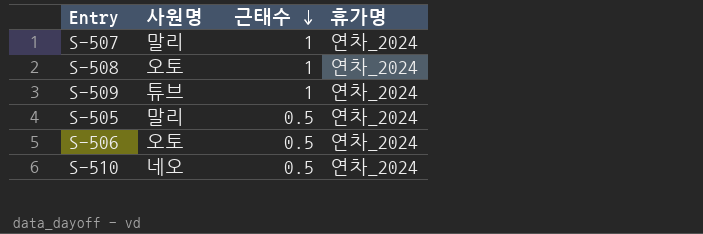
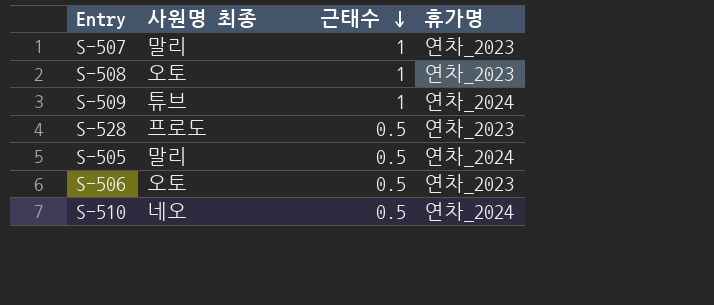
column name: 사원명 -> 사원명 최종
S-507 | 휴가명: 연차_2024 -> 연차_2023
S-508 | 휴가명: 연차_2024 -> 연차_2023
row S-528: none -> 프로도 | 0.5 | 연차_2023
S-506 | 휴가명: 연차_2024 -> 연차_2023

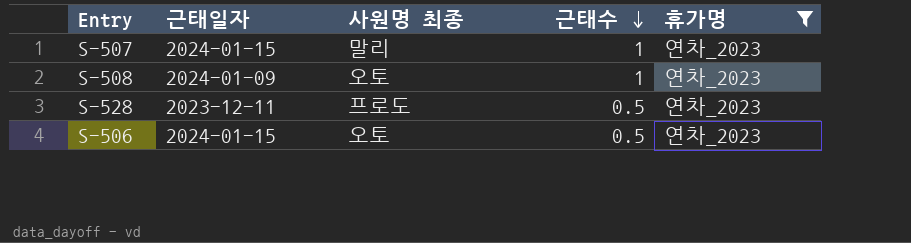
filter: none -> 휴가명 = 연차_2023
column 근태일자 | position: none -> 2

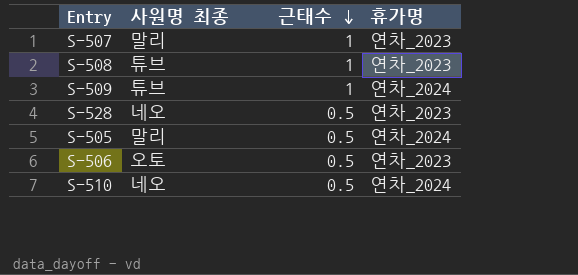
filter: 휴가명 = 연차_2023 -> none
column 근태일자 | position: 2 -> none
S-508 | 사원명 최종: 오토 -> 튜브
S-528 | 사원명 최종: 프로도 -> 네오

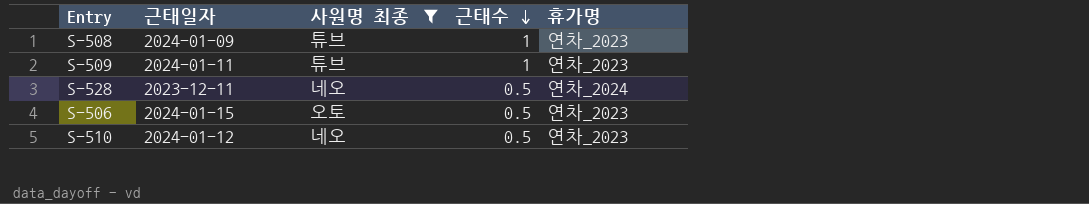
filter: none -> 사원명 최종 != 말리
column 근태일자 | position: none -> 2
S-509 | 휴가명: 연차_2024 -> 연차_2023
S-528 | 휴가명: 연차_2023 -> 연차_2024
S-510 | 휴가명: 연차_2024 -> 연차_2023

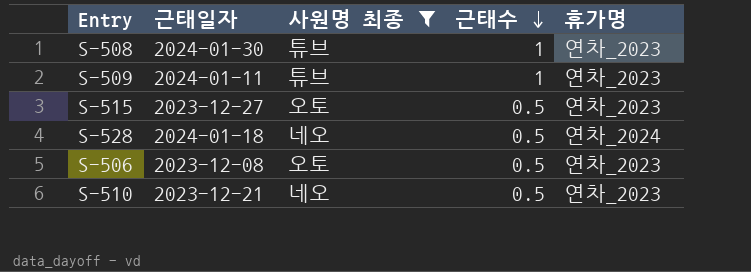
S-508 | 근태일자: 2024-01-09 -> 2024-01-30
row S-515: none -> 2023-12-27 | 오토 | 0.5 | 연차_2023
S-528 | 근태일자: 2023-12-11 -> 2024-01-18
S-506 | 근태일자: 2024-01-15 -> 2023-12-08
S-510 | 근태일자: 2024-01-12 -> 2023-12-21

